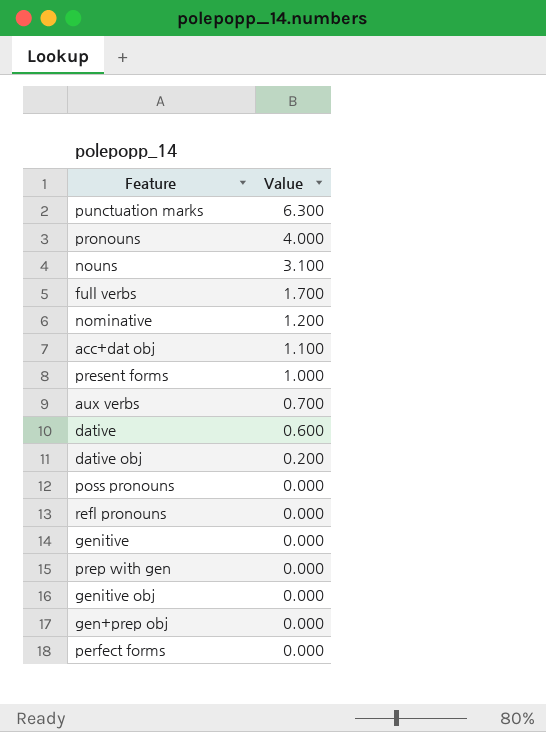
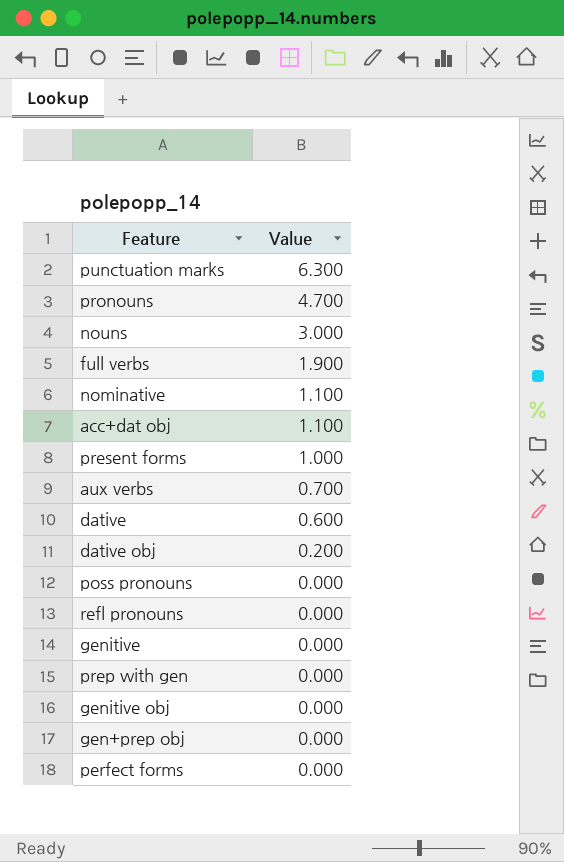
pronouns | Value: 4.000 -> 4.700
nouns | Value: 3.100 -> 3.000
full verbs | Value: 1.700 -> 1.900
nominative | Value: 1.200 -> 1.100

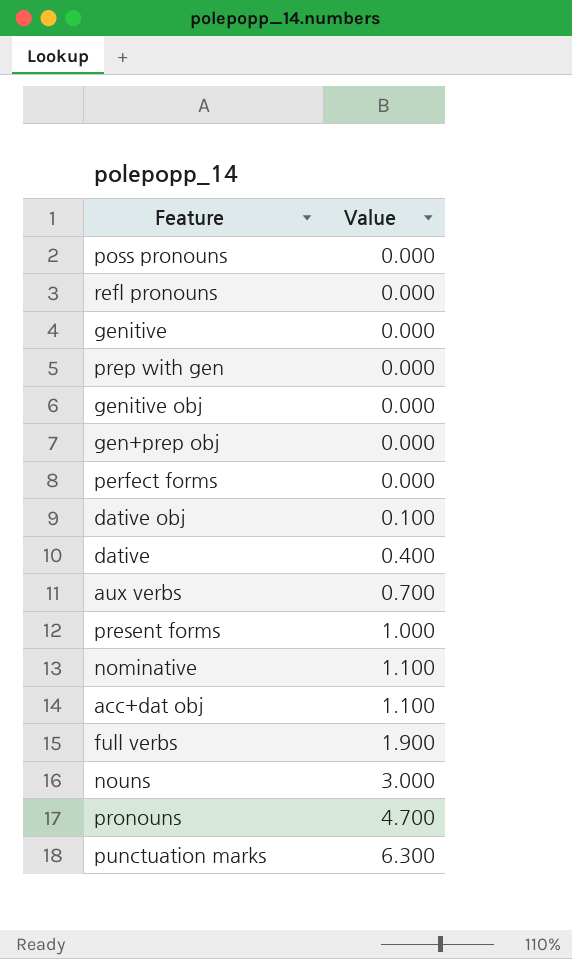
row order: Value descending -> Value ascending
dative obj | Value: 0.200 -> 0.100
dative | Value: 0.600 -> 0.400

